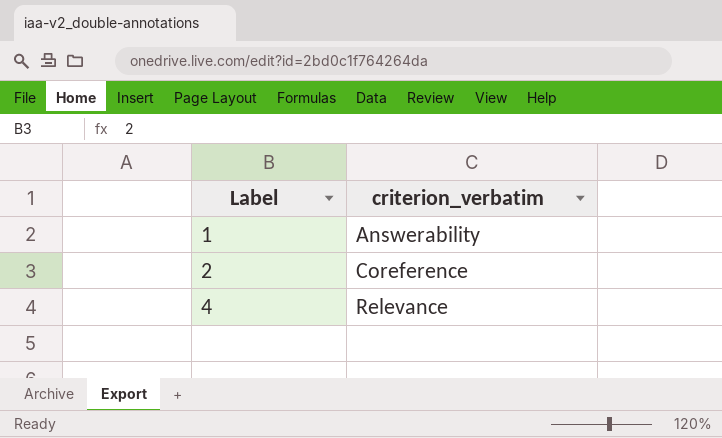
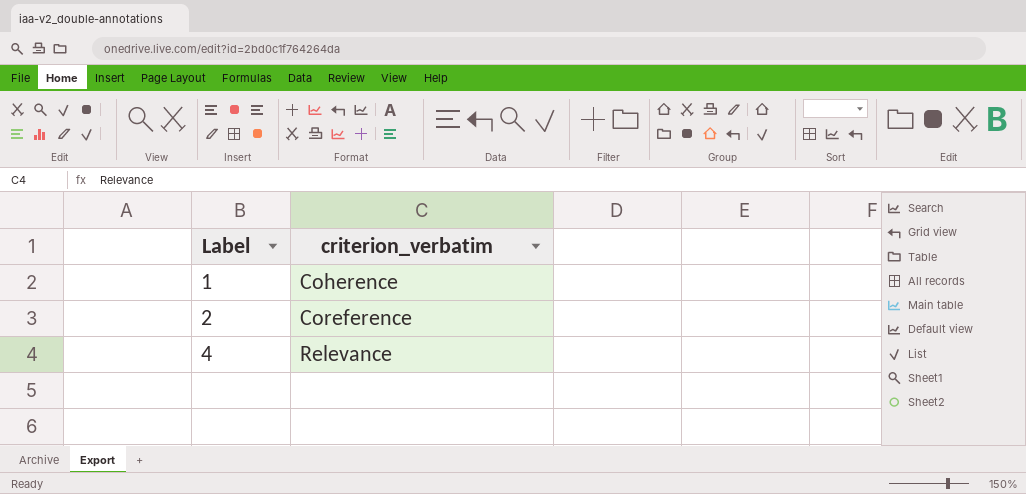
1 | criterion_verbatim: Answerability -> Coherence

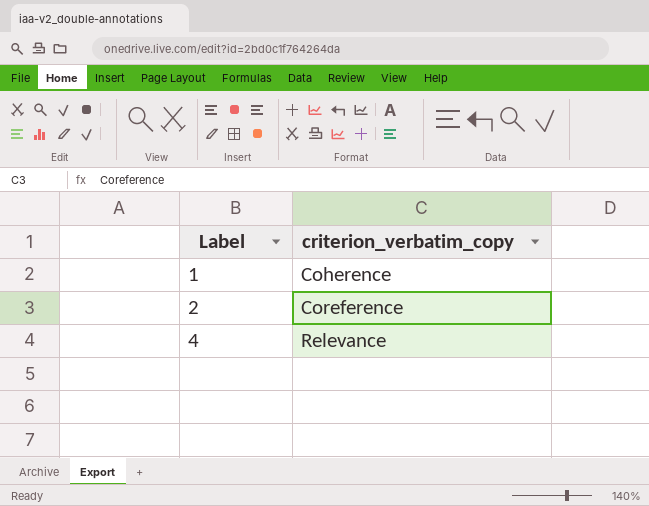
column name: criterion_verbatim -> criterion_verbatim_copy

